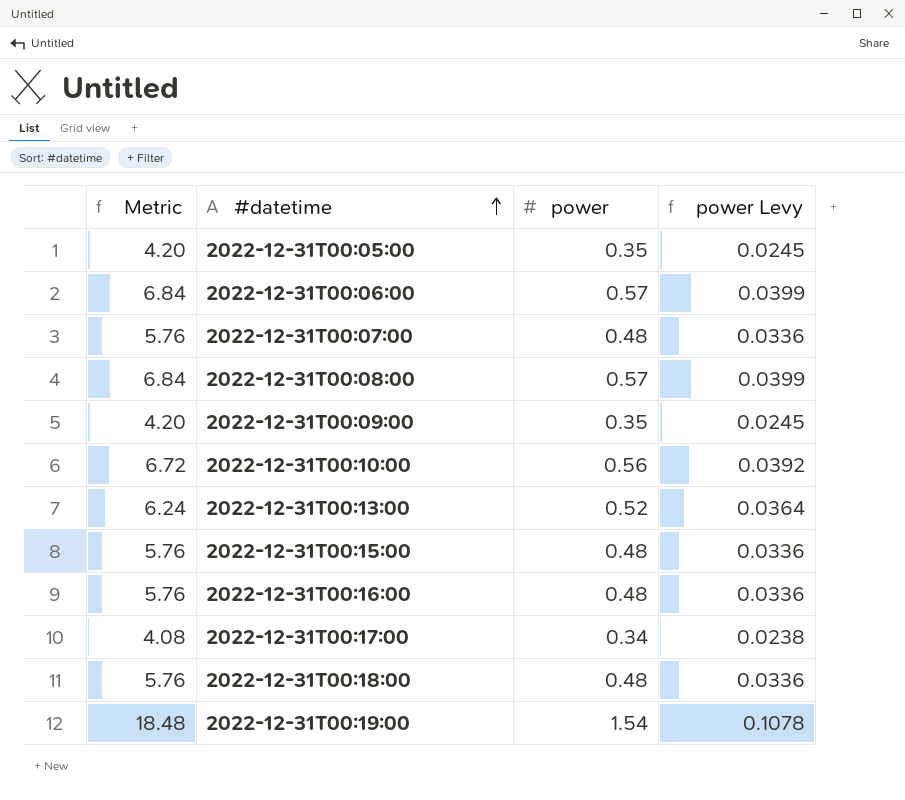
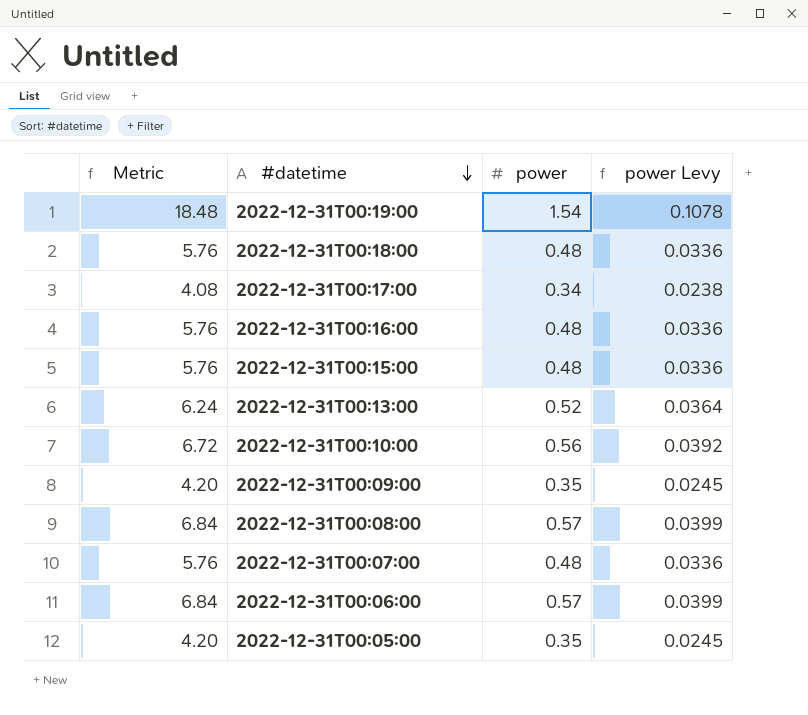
row order: #datetime ascending -> #datetime descending

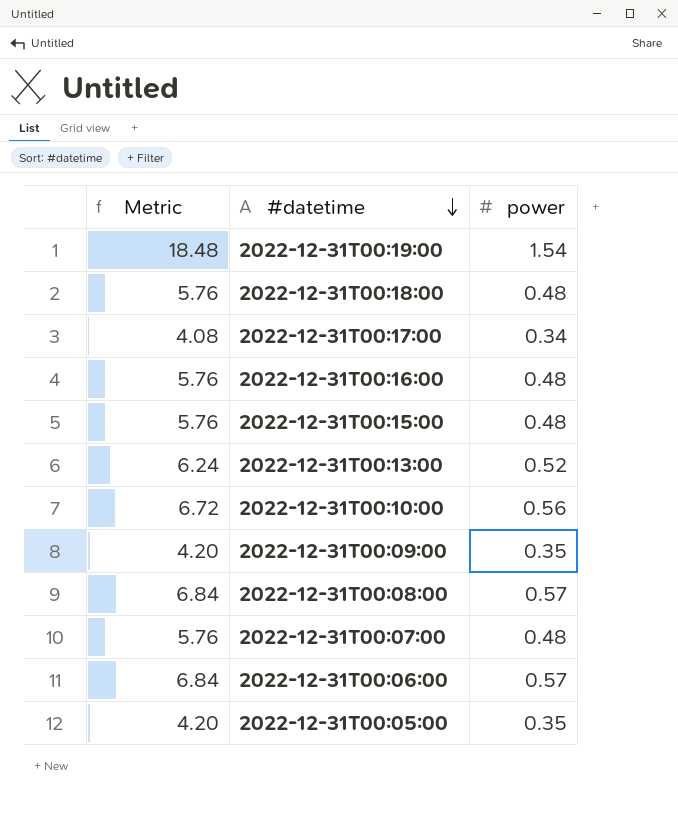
column power Levy | formula: [power] * 0.07 -> none

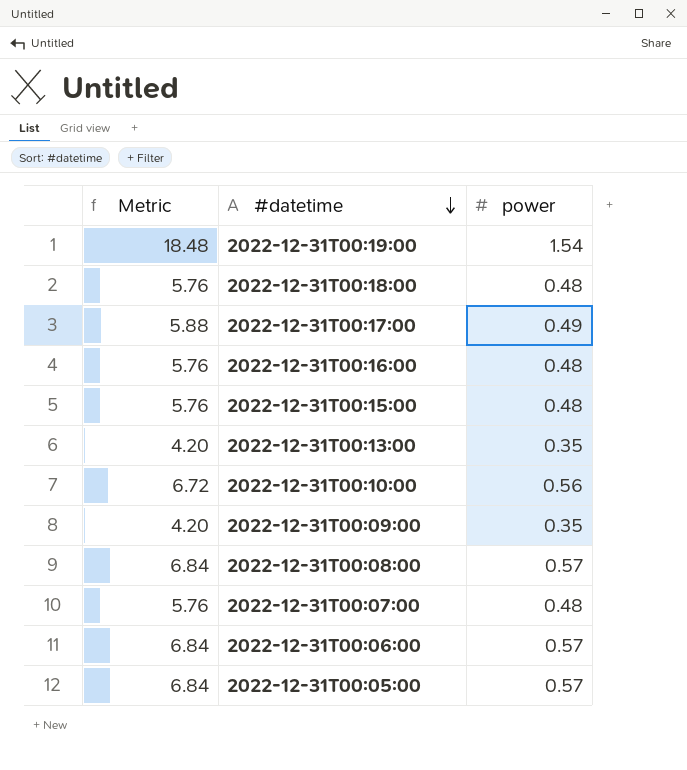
2022-12-31T00:17:00 | Metric: 4.08 -> 5.88
2022-12-31T00:17:00 | power: 0.34 -> 0.49
2022-12-31T00:13:00 | Metric: 6.24 -> 4.20
2022-12-31T00:13:00 | power: 0.52 -> 0.35
2022-12-31T00:05:00 | Metric: 4.20 -> 6.84
2022-12-31T00:05:00 | power: 0.35 -> 0.57

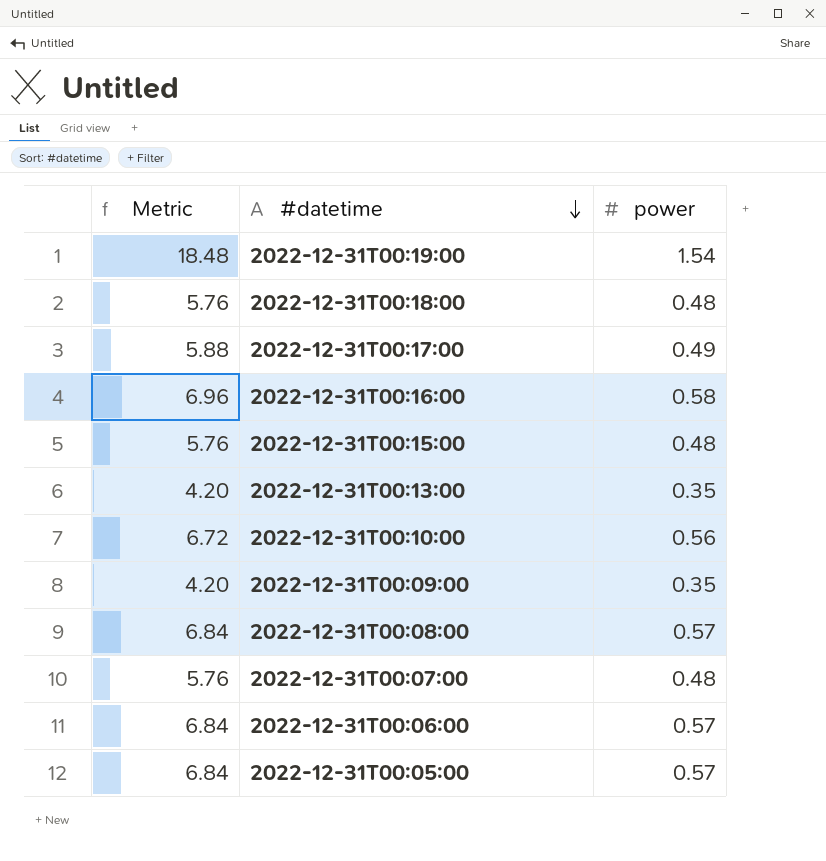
2022-12-31T00:16:00 | Metric: 5.76 -> 6.96
2022-12-31T00:16:00 | power: 0.48 -> 0.58

